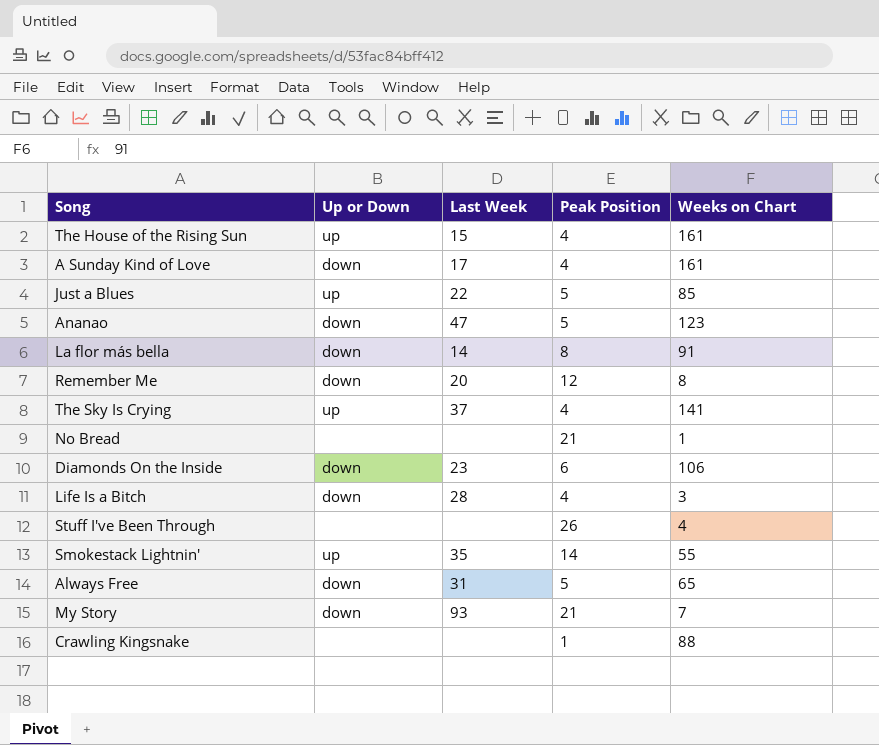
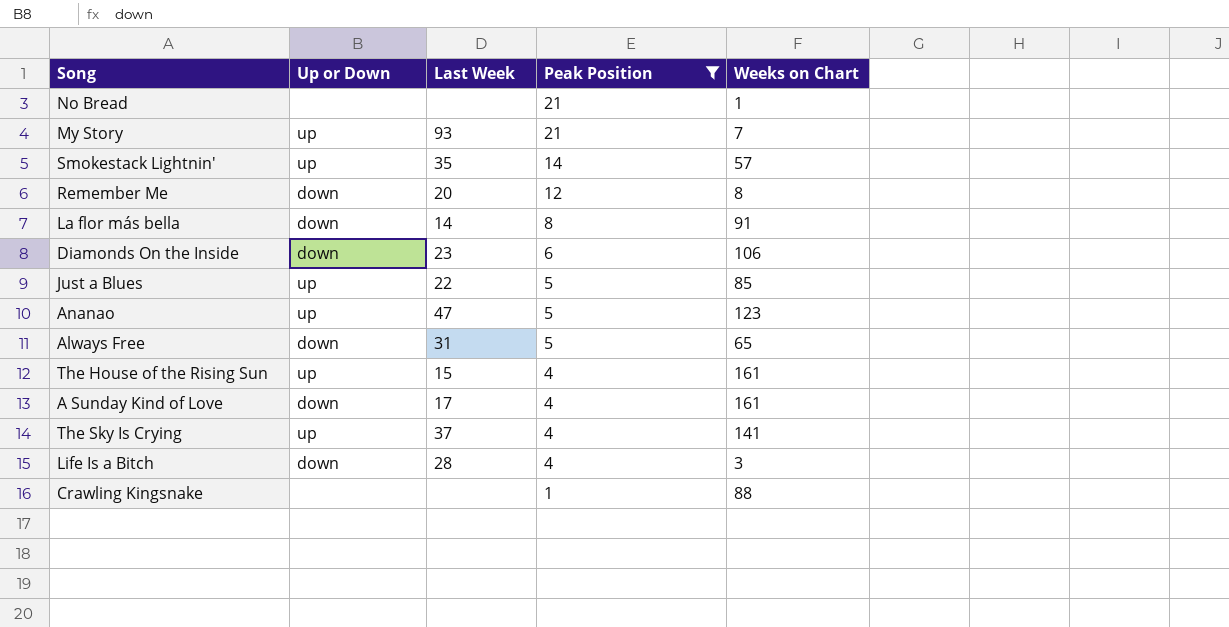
filter: none -> Peak Position != 26
row order: none -> Peak Position descending
My Story | Up or Down: down -> up
Smokestack Lightnin' | Weeks on Chart: 55 -> 57
Ananao | Up or Down: down -> up

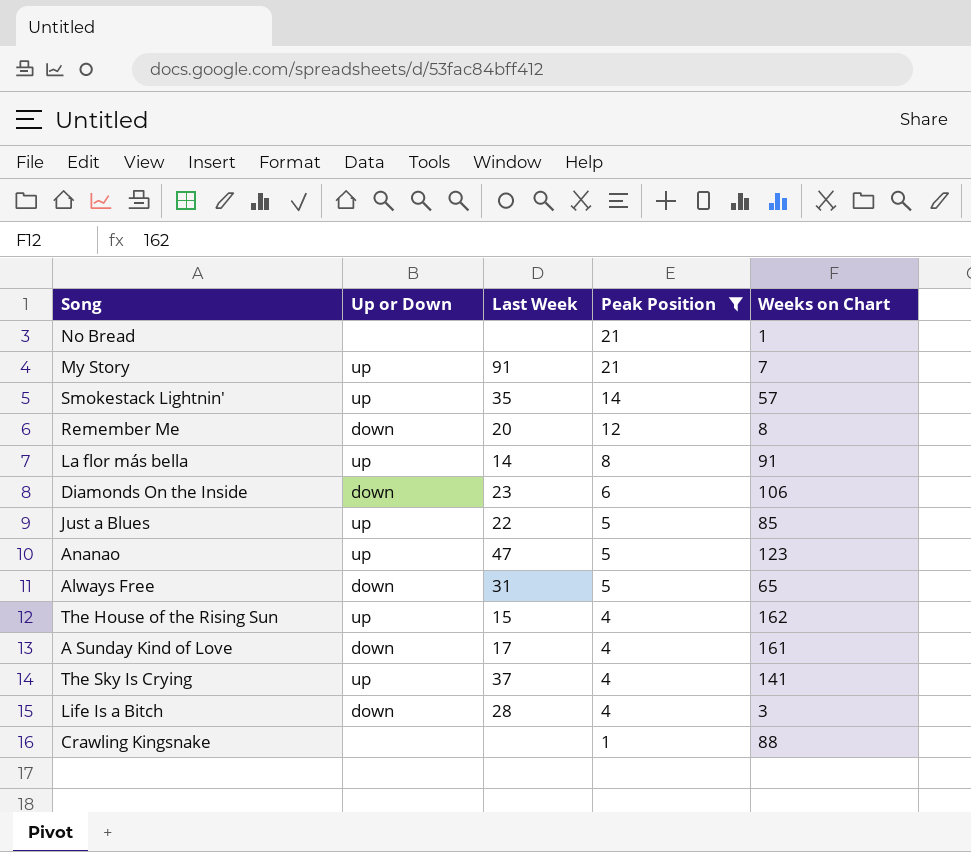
My Story | Last Week: 93 -> 91
La flor más bella | Up or Down: down -> up
The House of the Rising Sun | Weeks on Chart: 161 -> 162

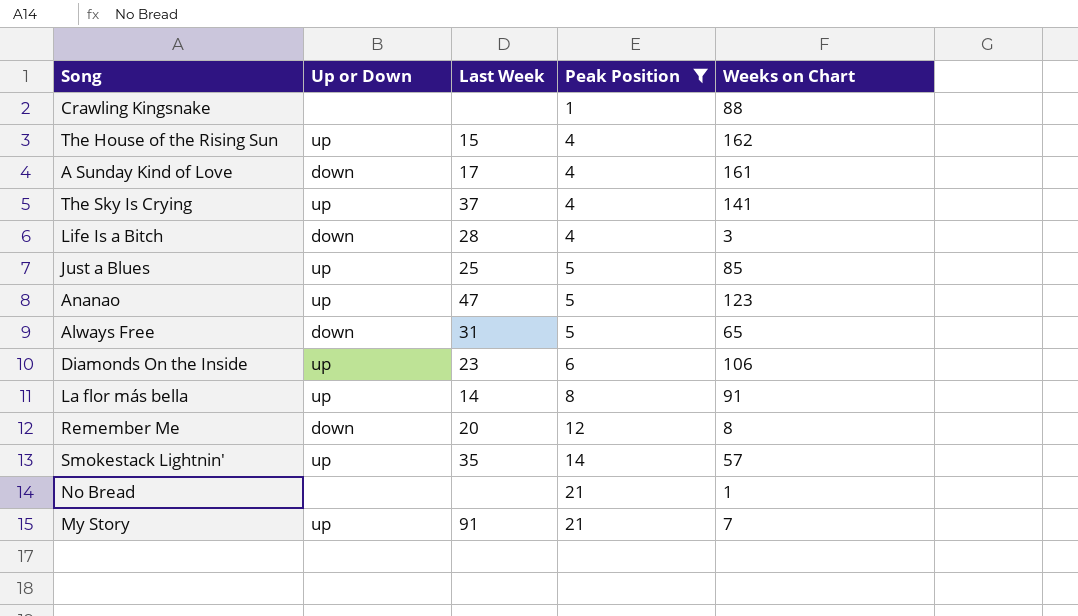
row order: Peak Position descending -> Peak Position ascending
Just a Blues | Last Week: 22 -> 25
Diamonds On the Inside | Up or Down: down -> up

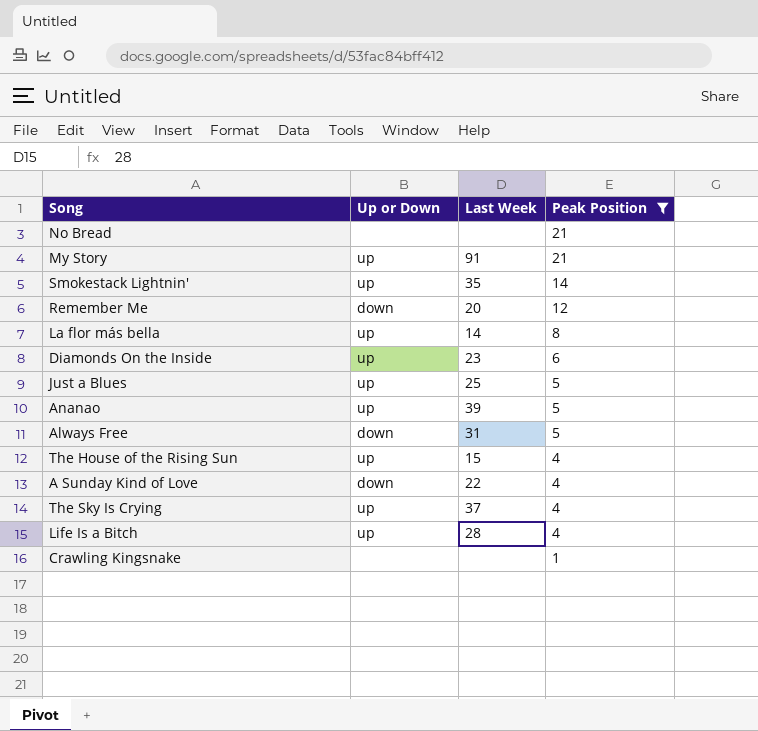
row order: Peak Position ascending -> Peak Position descending
column Weeks on Chart | position: 5 -> none
Ananao | Last Week: 47 -> 39
A Sunday Kind of Love | Last Week: 17 -> 22
Life Is a Bitch | Up or Down: down -> up

